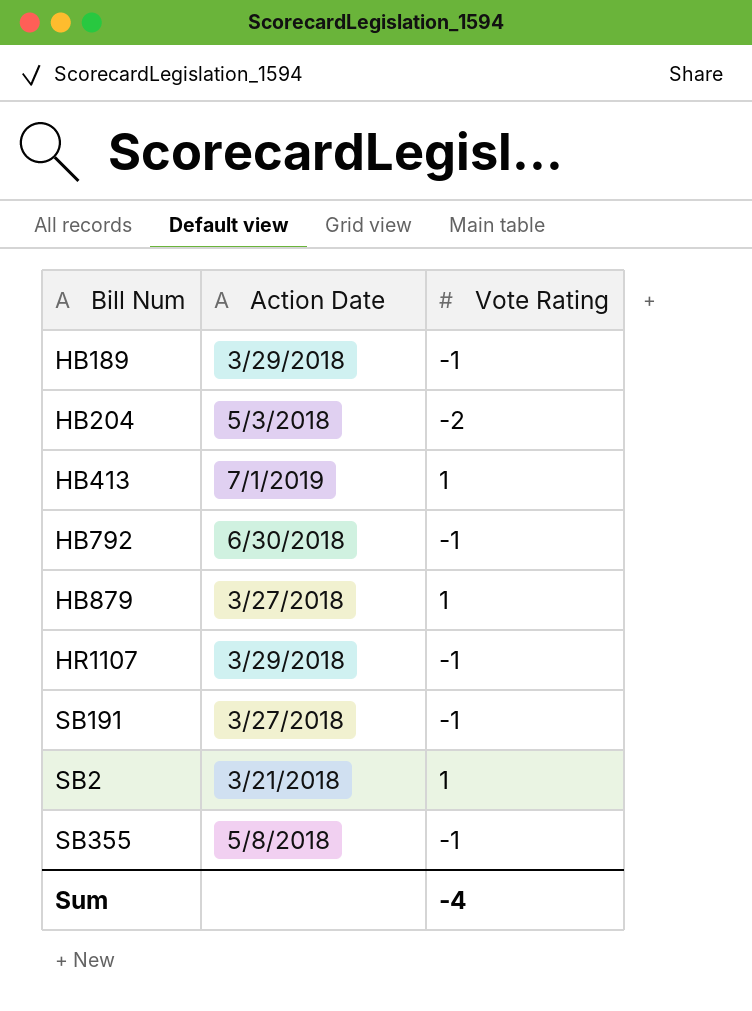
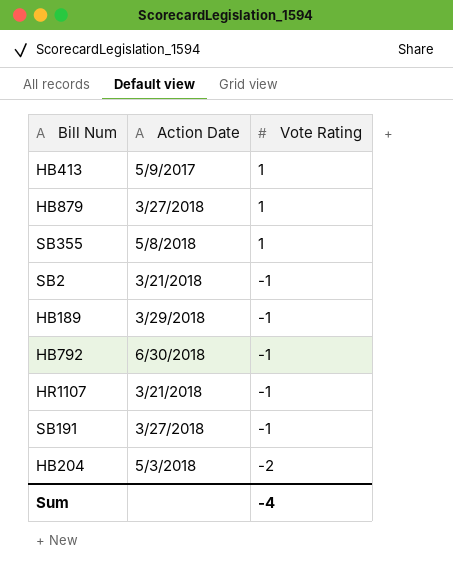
row order: none -> Vote Rating descending
HB413 | Action Date: 7/1/2019 -> 5/9/2017
SB355 | Vote Rating: -1 -> 1
SB2 | Vote Rating: 1 -> -1
HR1107 | Action Date: 3/29/2018 -> 3/21/2018

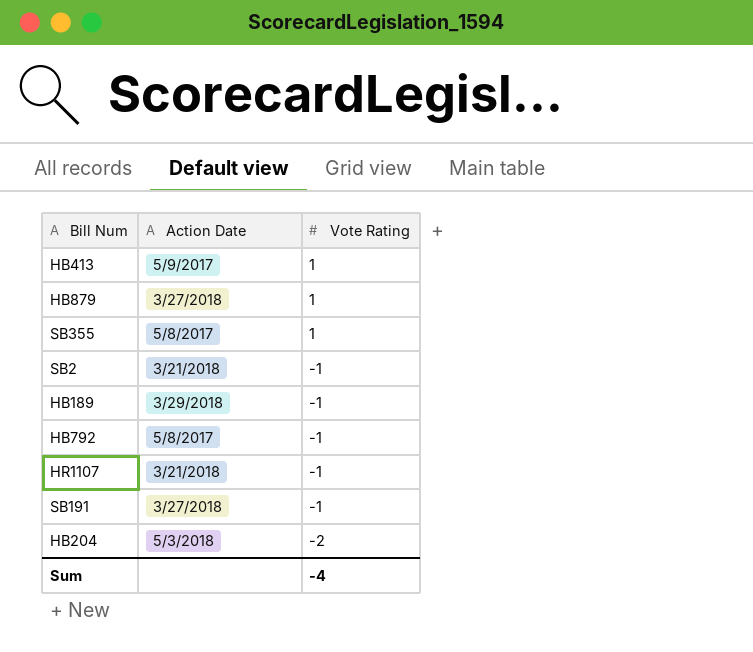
SB355 | Action Date: 5/8/2018 -> 5/8/2017
HB792 | Action Date: 6/30/2018 -> 5/8/2017

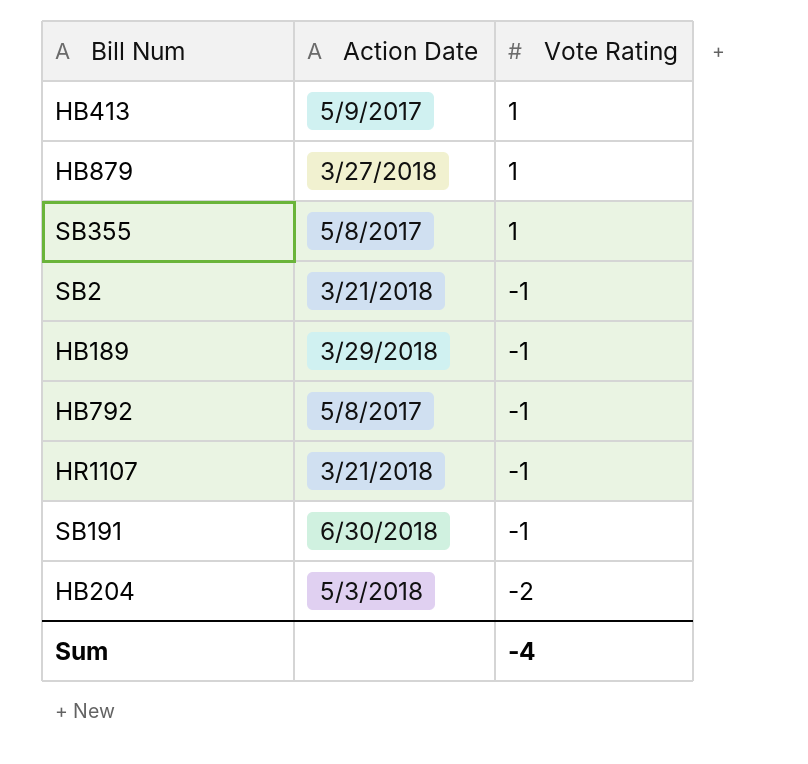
SB191 | Action Date: 3/27/2018 -> 6/30/2018

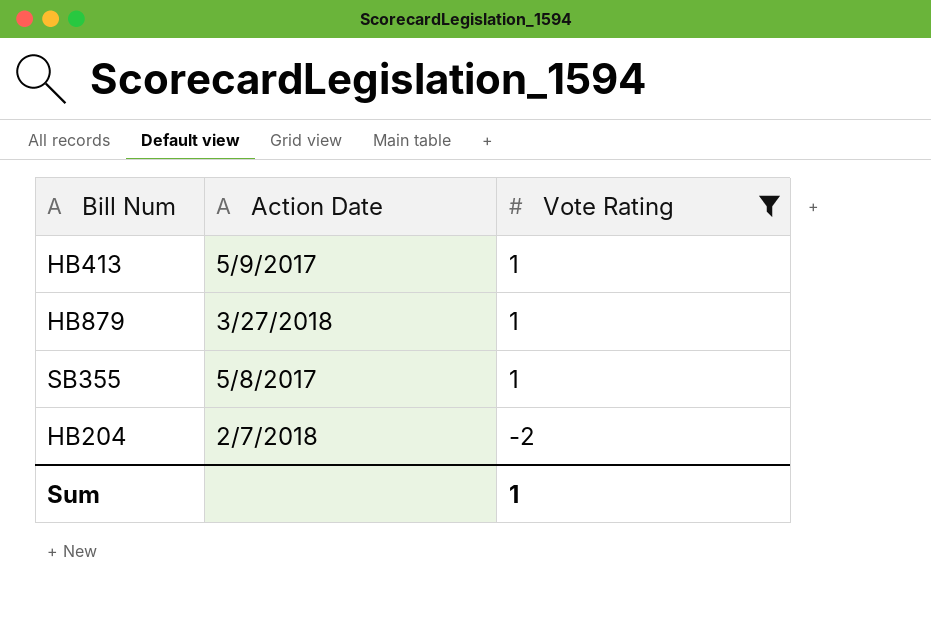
filter: none -> Vote Rating != -1
HB204 | Action Date: 5/3/2018 -> 2/7/2018
Sum | Vote Rating: -4 -> 1

